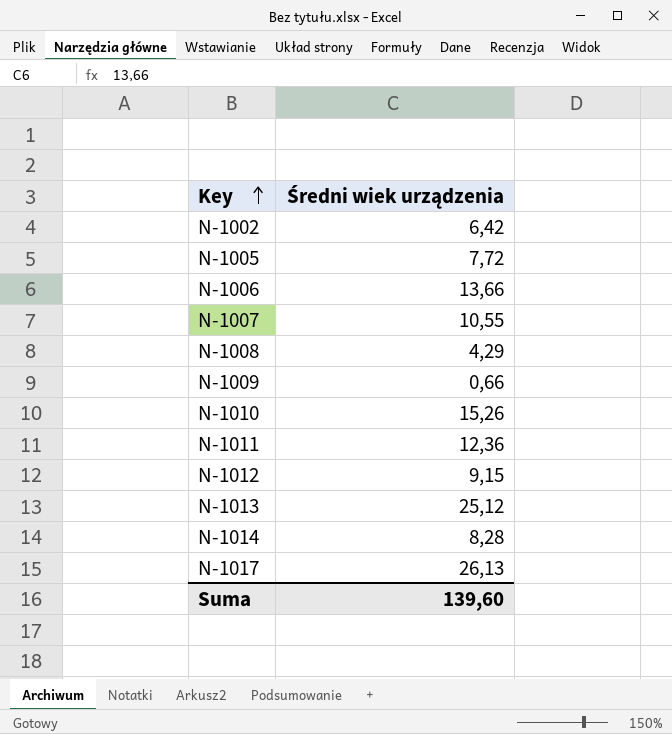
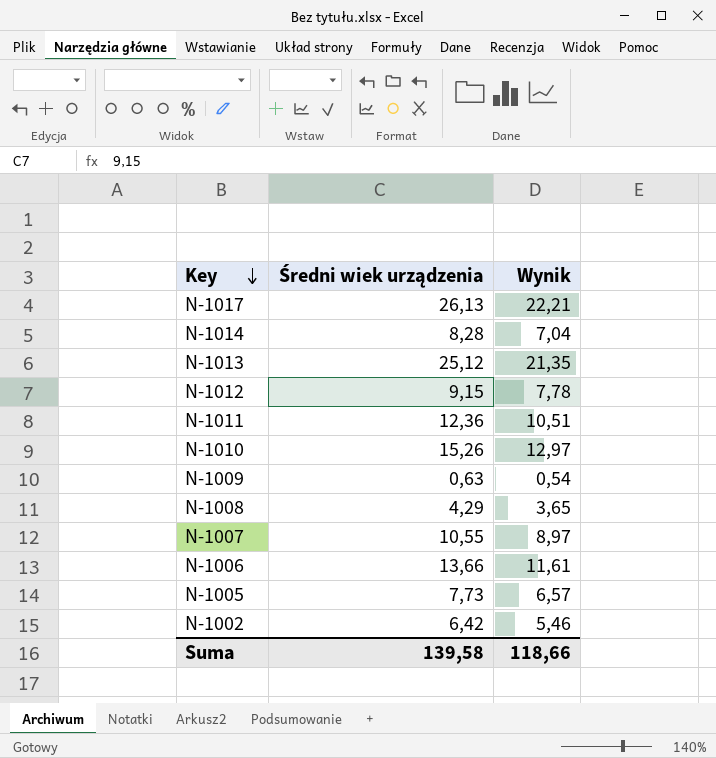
row order: Key ascending -> Key descending
column Wynik | formula: none -> [Średni wiek urządzenia] * 0,85
N-1009 | Średni wiek urządzenia: 0,66 -> 0,63
N-1005 | Średni wiek urządzenia: 7,72 -> 7,73
Suma | Średni wiek urządzenia: 139,60 -> 139,58

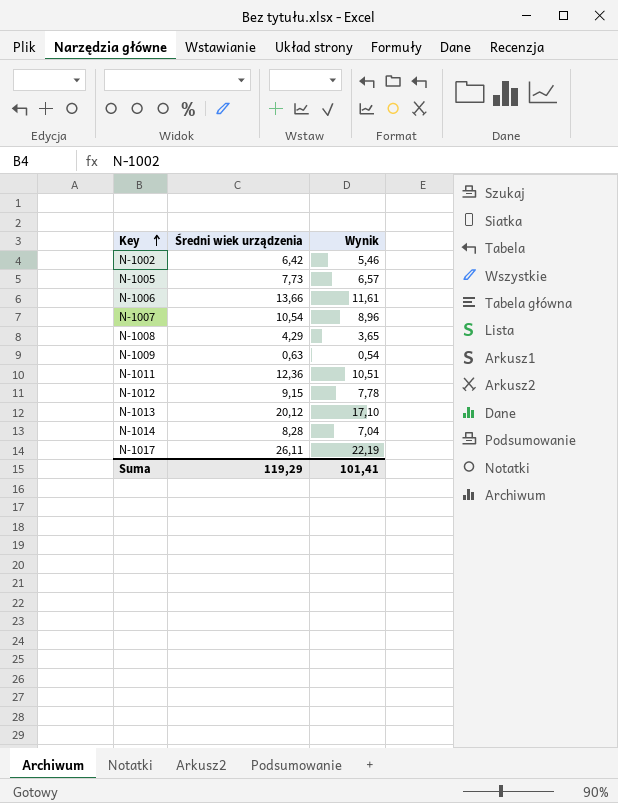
row order: Key descending -> Key ascending
row N-1010: 15,26 | 12,97 -> none
N-1007 | Średni wiek urządzenia: 10,55 -> 10,54
N-1007 | Wynik: 8,97 -> 8,96
N-1013 | Średni wiek urządzenia: 25,12 -> 20,12
N-1013 | Wynik: 21,35 -> 17,10
N-1017 | Średni wiek urządzenia: 26,13 -> 26,11
N-1017 | Wynik: 22,21 -> 22,19
Suma | Średni wiek urządzenia: 139,58 -> 119,29
Suma | Wynik: 118,66 -> 101,41

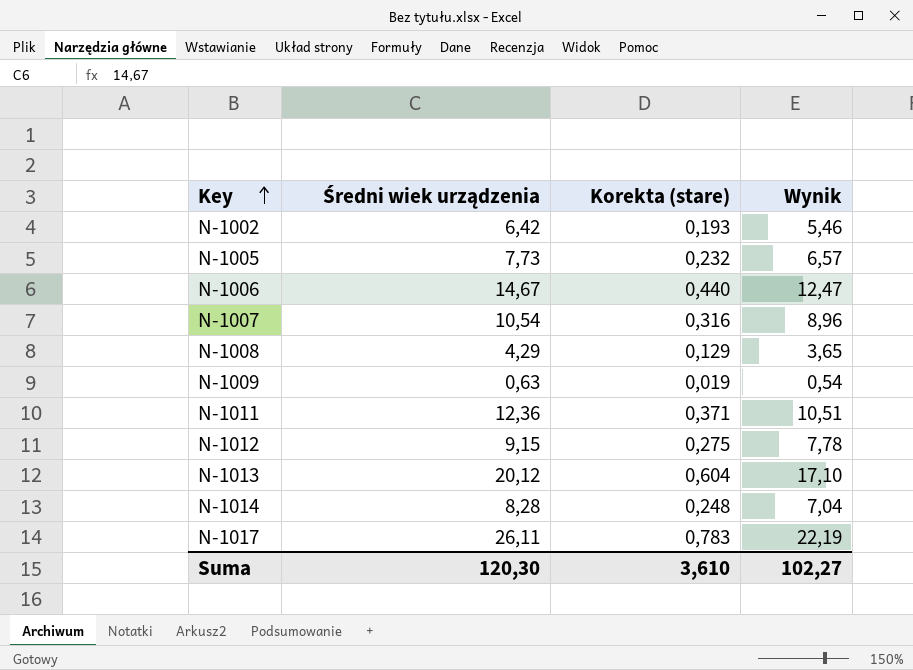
column Korekta (stare) | formula: none -> [Średni wiek urządzenia] * 0,03
N-1006 | Średni wiek urządzenia: 13,66 -> 14,67
N-1006 | Wynik: 11,61 -> 12,47
Suma | Średni wiek urządzenia: 119,29 -> 120,30
Suma | Wynik: 101,41 -> 102,27

